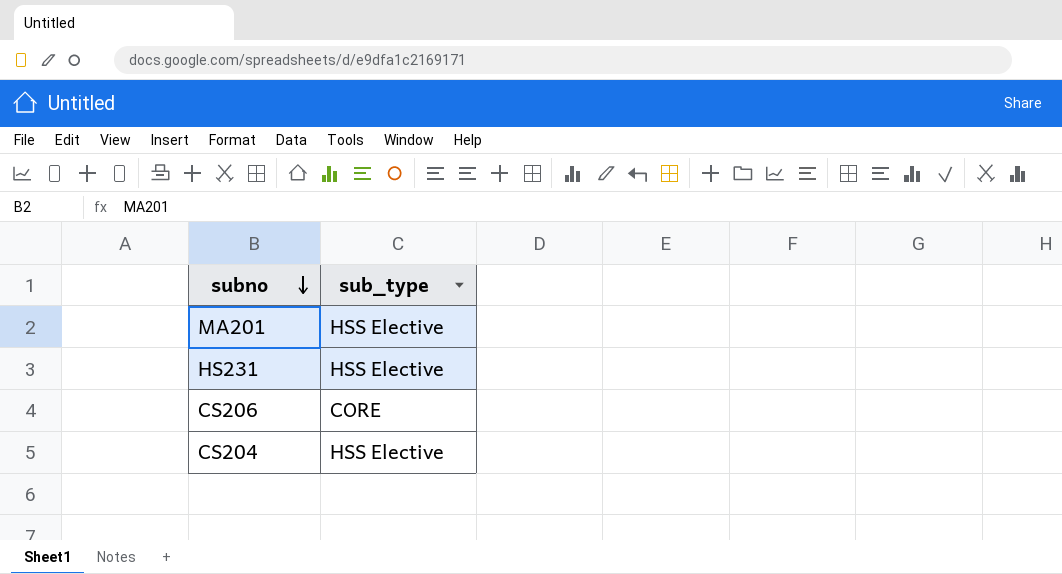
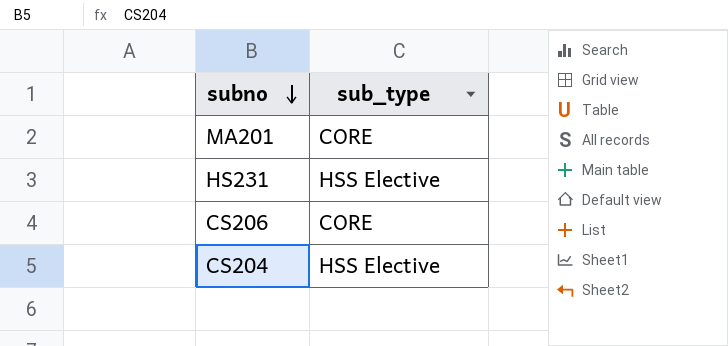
MA201 | sub_type: HSS Elective -> CORE

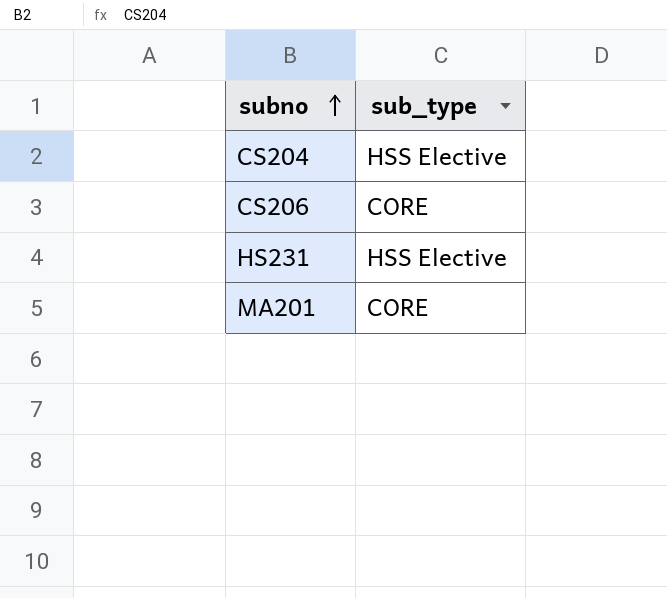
row order: subno descending -> subno ascending

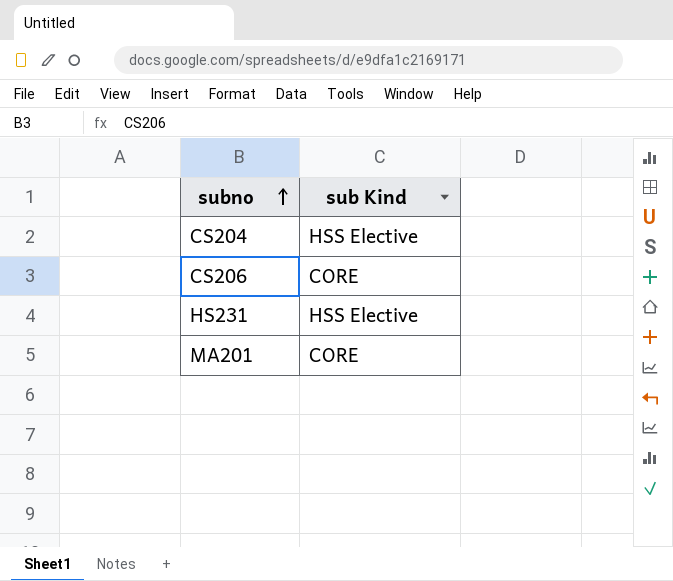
column name: sub_type -> sub Kind

